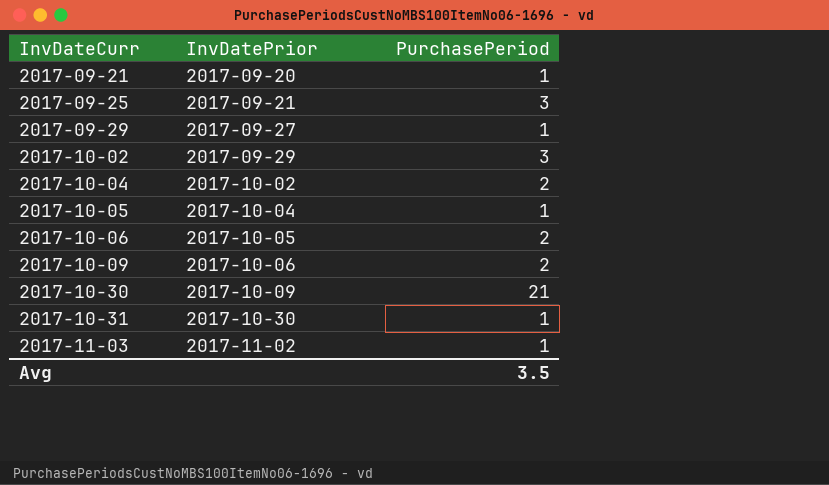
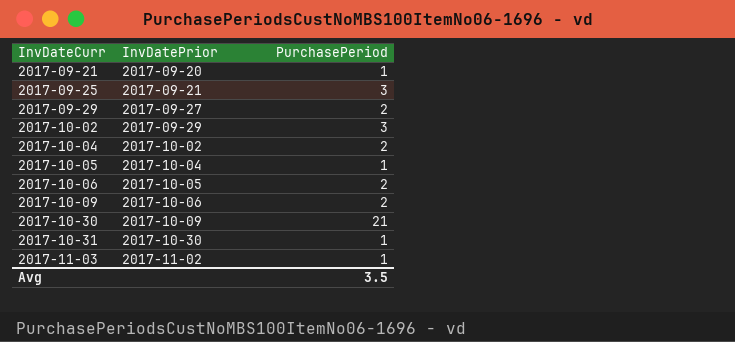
2017-09-29 | PurchasePeriod: 1 -> 2

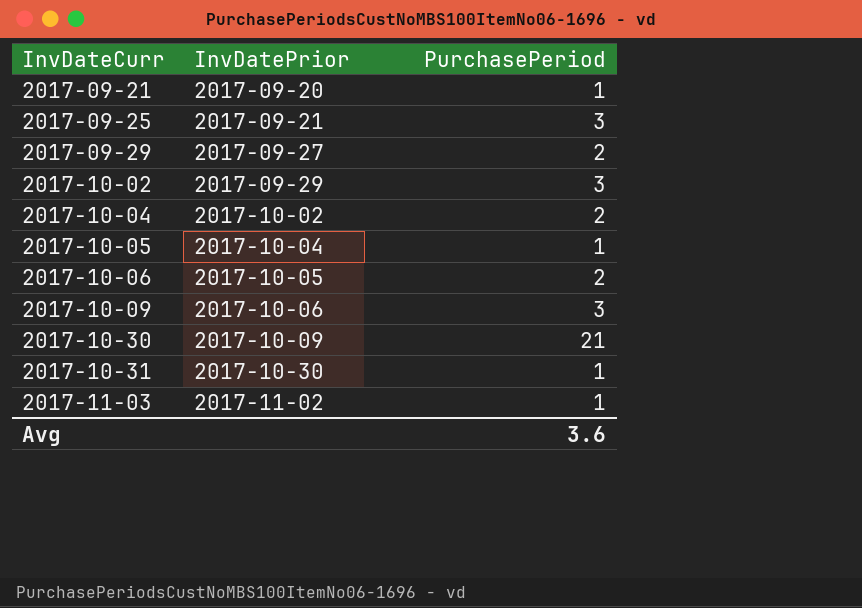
2017-10-09 | PurchasePeriod: 2 -> 3
Avg | PurchasePeriod: 3.5 -> 3.6

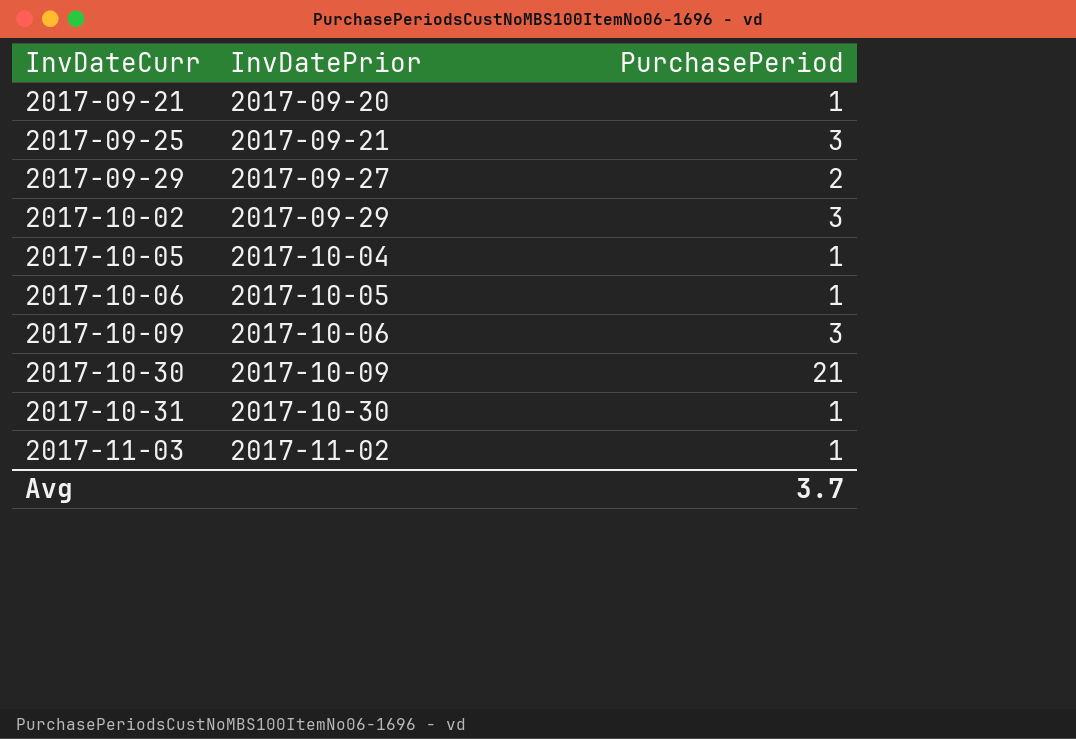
row 2017-10-04: 2017-10-02 | 2 -> none
2017-10-06 | PurchasePeriod: 2 -> 1
Avg | PurchasePeriod: 3.6 -> 3.7

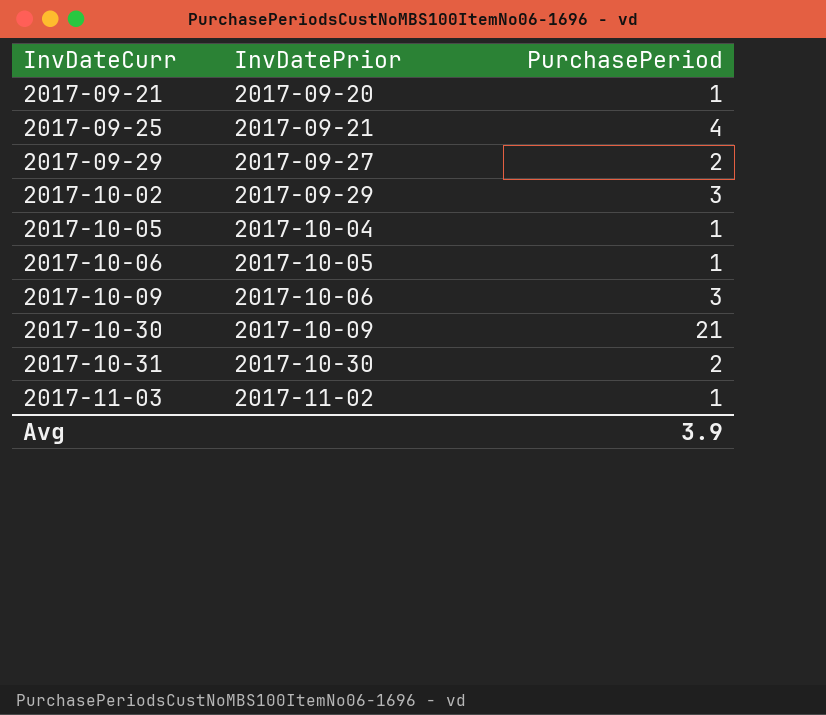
2017-09-25 | PurchasePeriod: 3 -> 4
2017-10-31 | PurchasePeriod: 1 -> 2
Avg | PurchasePeriod: 3.7 -> 3.9

